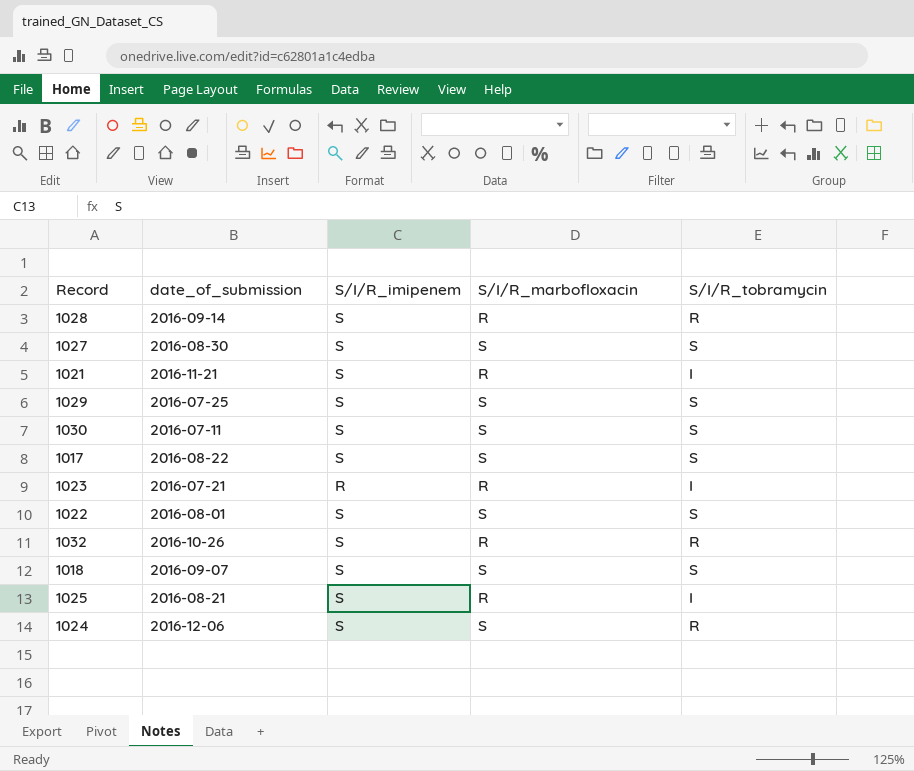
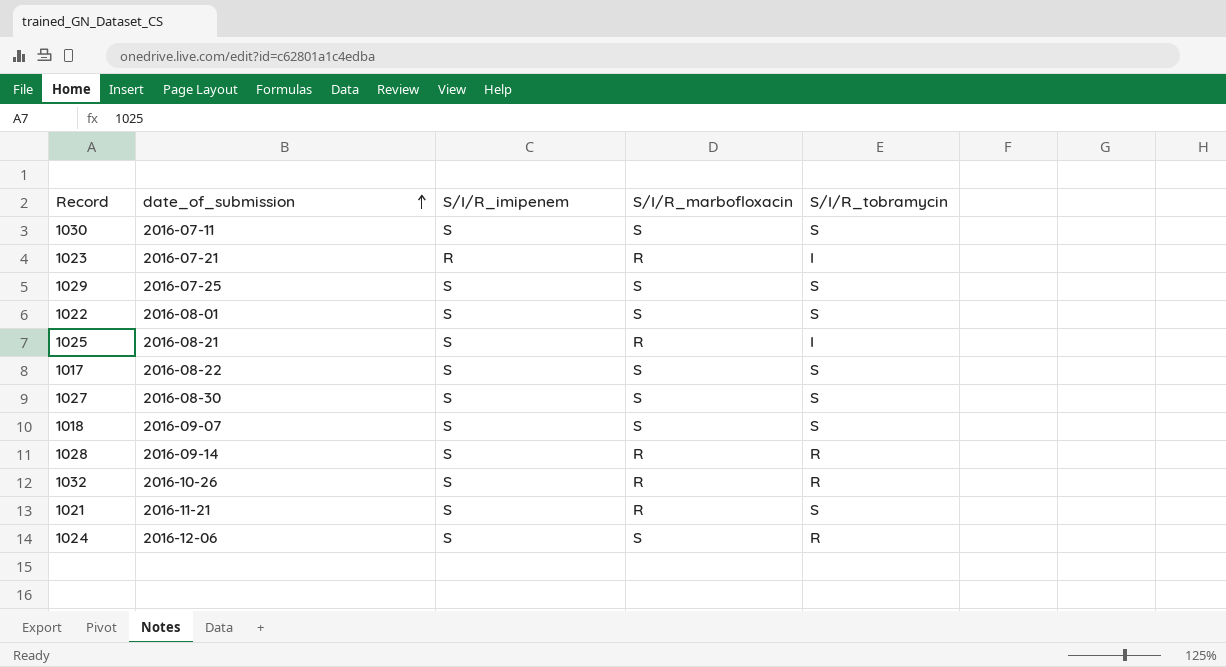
row order: none -> date_of_submission ascending
1021 | S/I/R_tobramycin: I -> S

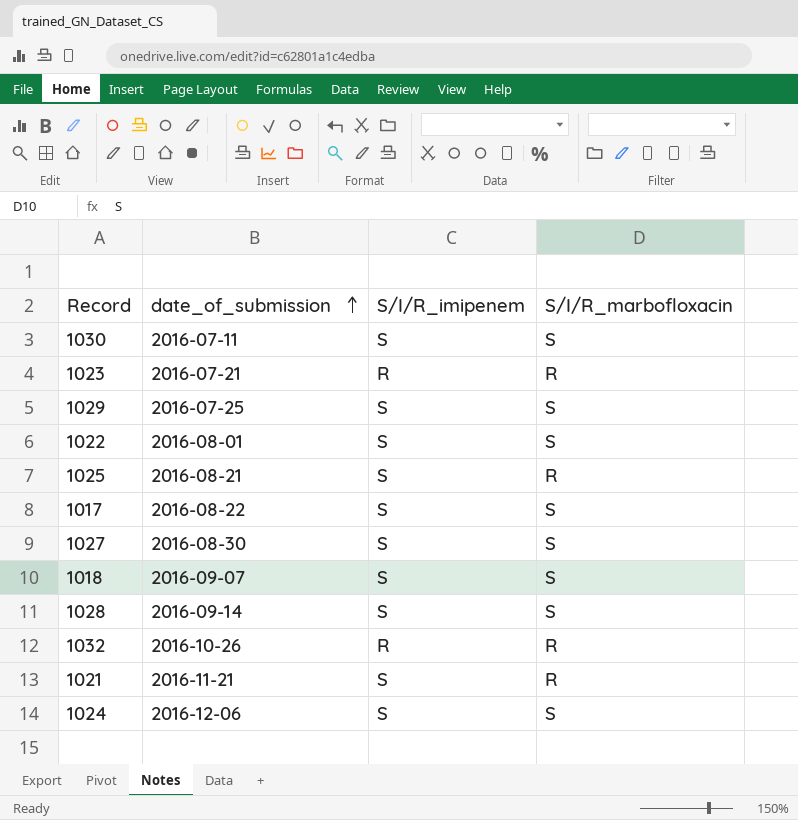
column S/I/R_tobramycin | position: 5 -> none
1028 | S/I/R_marbofloxacin: R -> S
1032 | S/I/R_imipenem: S -> R

